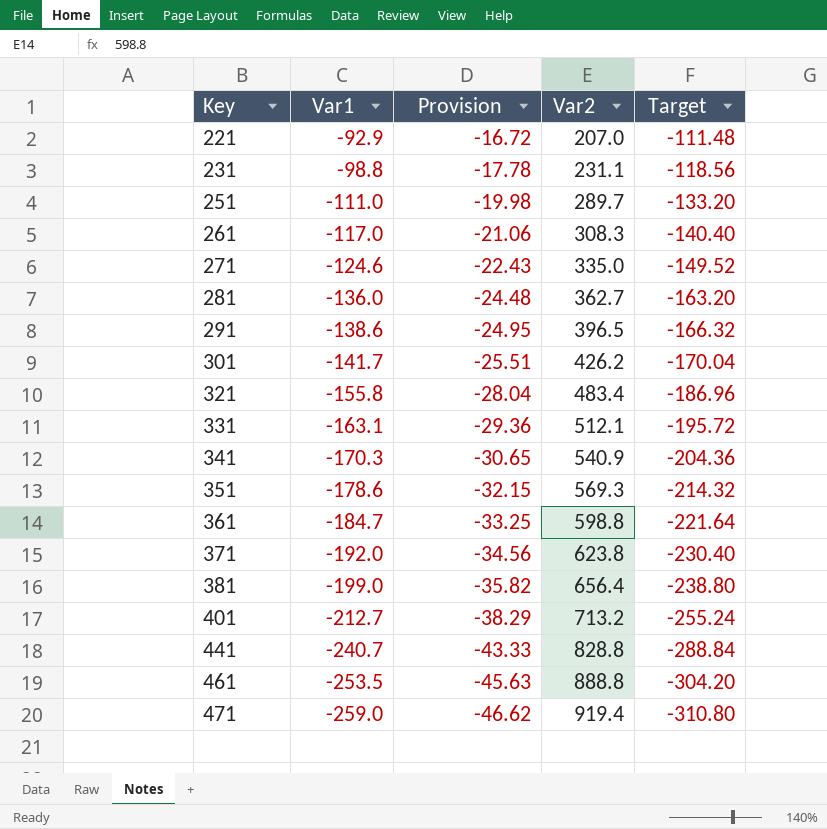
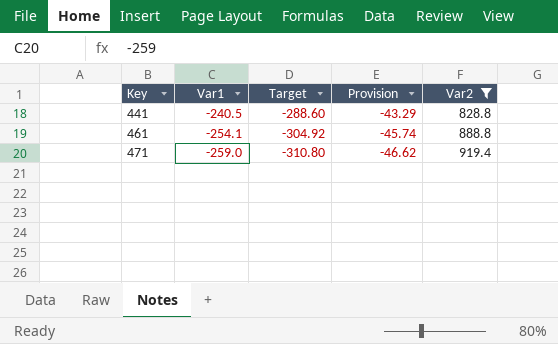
filter: none -> Var2 >= 828.8
column Target | position: 5 -> 3
441 | Var1: -240.7 -> -240.5
441 | Target: -288.84 -> -288.60
441 | Provision: -43.33 -> -43.29
461 | Var1: -253.5 -> -254.1
461 | Target: -304.20 -> -304.92
461 | Provision: -45.63 -> -45.74

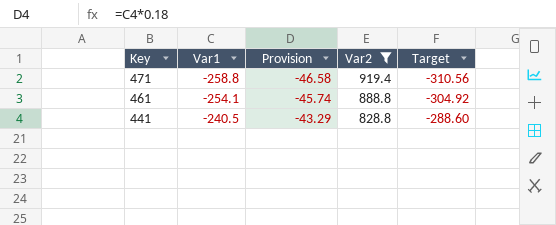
row order: Key ascending -> Key descending
column Target | position: 3 -> 5
471 | Var1: -259.0 -> -258.8
471 | Provision: -46.62 -> -46.58
471 | Target: -310.80 -> -310.56

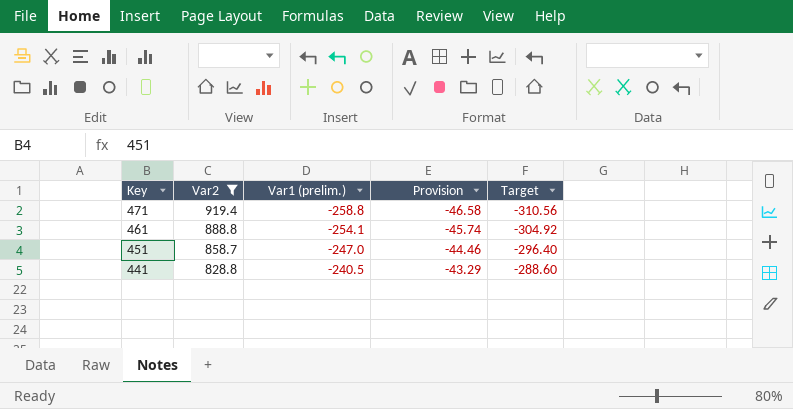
column Var2 | position: 4 -> 2
column name: Var1 -> Var1 (prelim.)
row 451: none -> 858.7 | -247.0 | -44.46 | -296.40

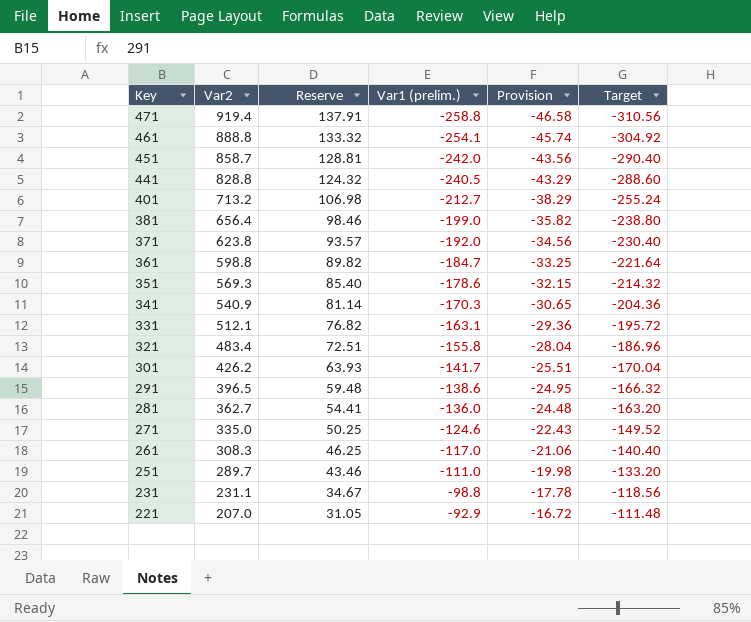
filter: Var2 >= 828.8 -> none
column Reserve | formula: none -> [Var2] * 0.15
451 | Var1 (prelim.): -247.0 -> -242.0
451 | Provision: -44.46 -> -43.56
451 | Target: -296.40 -> -290.40

